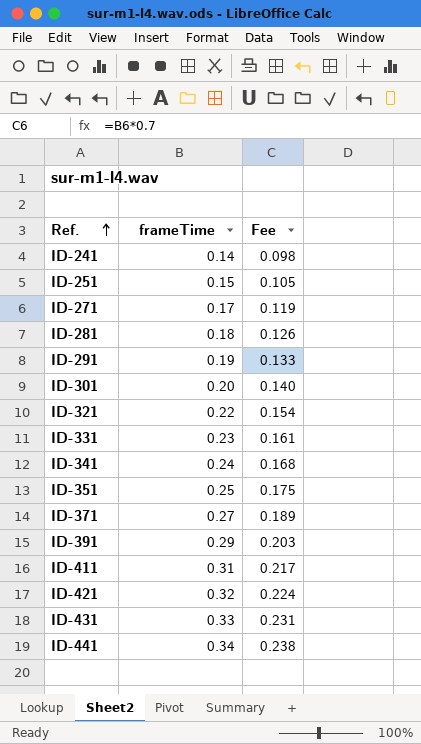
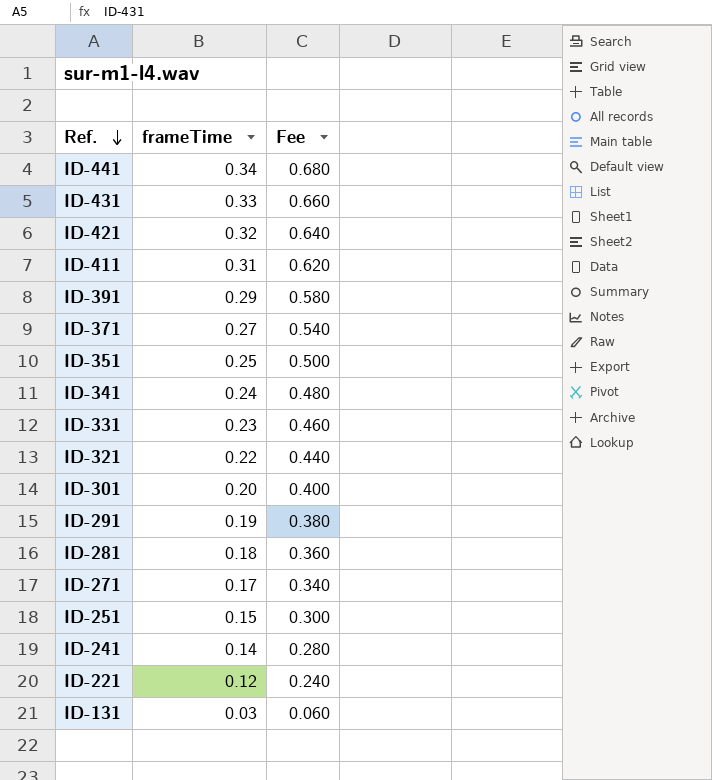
row order: Ref. ascending -> Ref. descending
column Fee | formula: [frameTime] * 0.7 -> [frameTime] * 2
row ID-221: none -> 0.12 | 0.240
row ID-131: none -> 0.03 | 0.060

